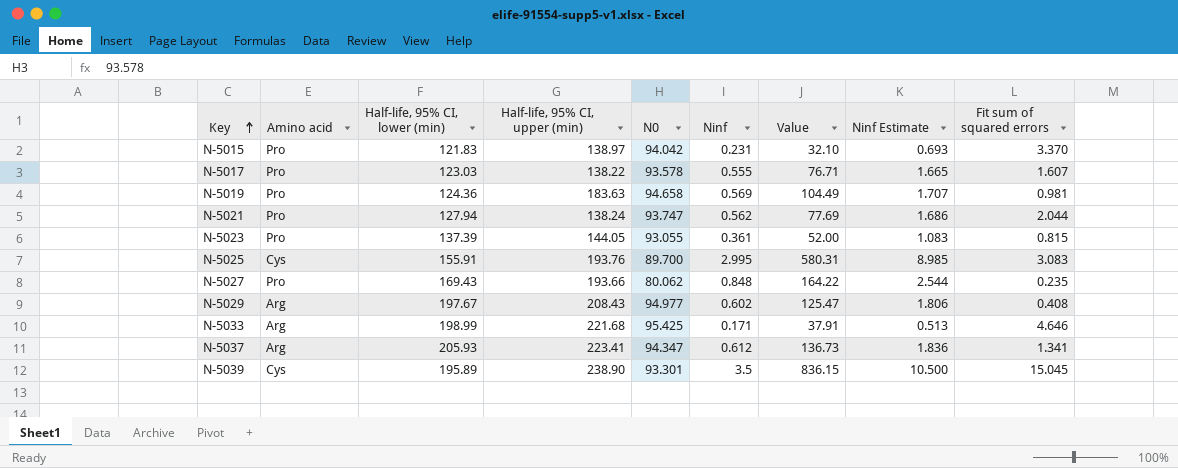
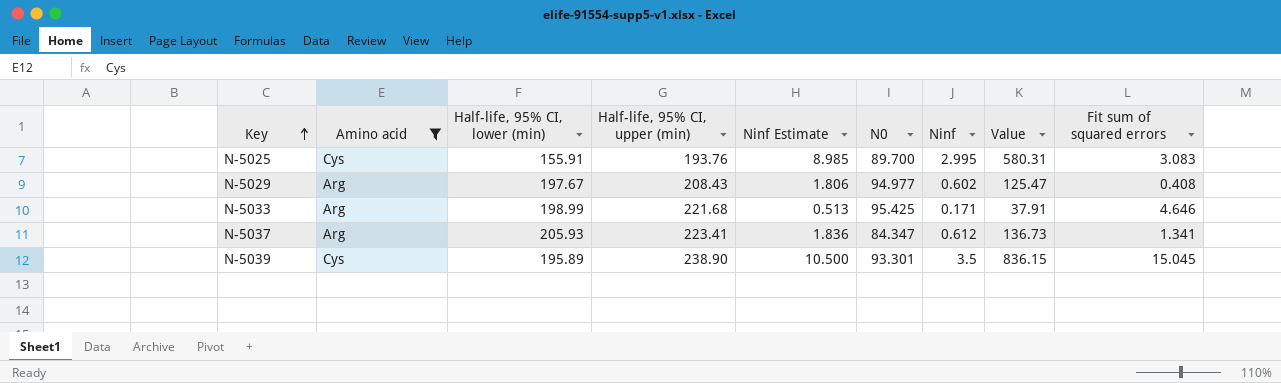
filter: none -> Amino acid != Pro
column Ninf Estimate | position: 8 -> 5
N-5037 | N0: 94.347 -> 84.347

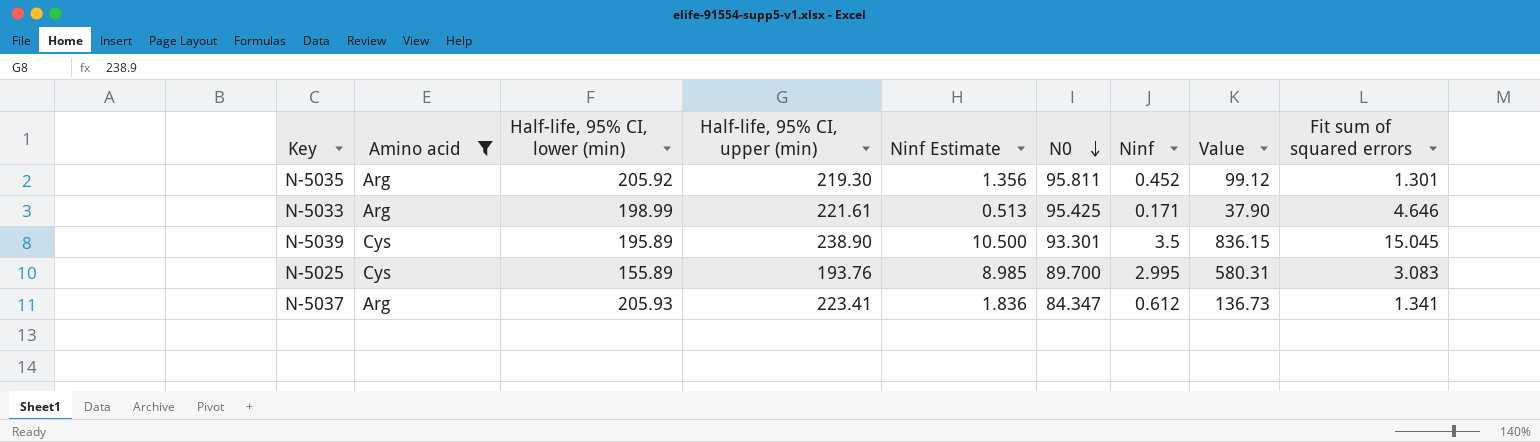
row order: Key ascending -> N0 descending
row N-5029: Arg | 197.67 | 208.43 | 1.806 | 94.977 | 0.602 | 125.47 | 0.408 -> none
row N-5035: none -> Arg | 205.92 | 219.30 | 1.356 | 95.811 | 0.452 | 99.12 | 1.301
N-5033 | Half-life, 95% CI, upper (min): 221.68 -> 221.61
N-5033 | Value: 37.91 -> 37.90
N-5025 | Half-life, 95% CI, lower (min): 155.91 -> 155.89

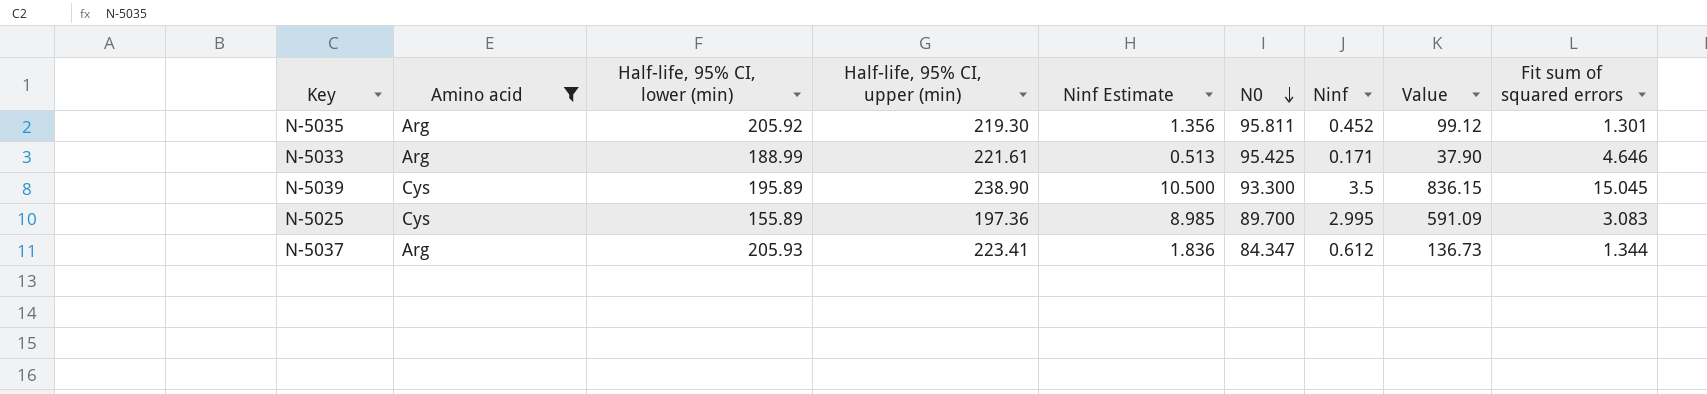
N-5033 | Half-life, 95% CI, lower (min): 198.99 -> 188.99
N-5039 | N0: 93.301 -> 93.300
N-5025 | Half-life, 95% CI, upper (min): 193.76 -> 197.36
N-5025 | Value: 580.31 -> 591.09
N-5037 | Fit sum of squared errors: 1.341 -> 1.344

